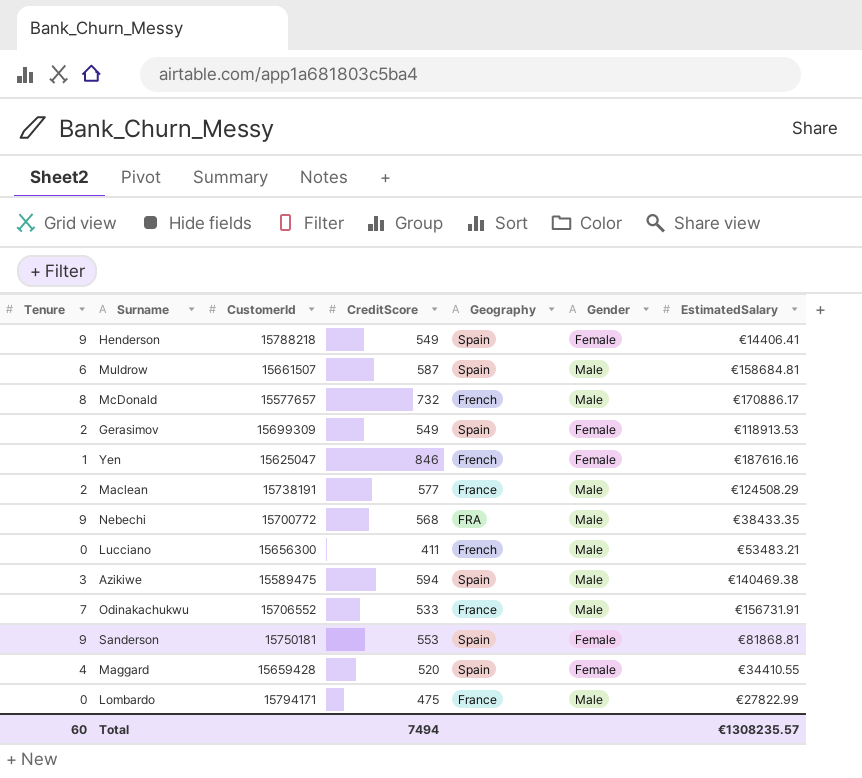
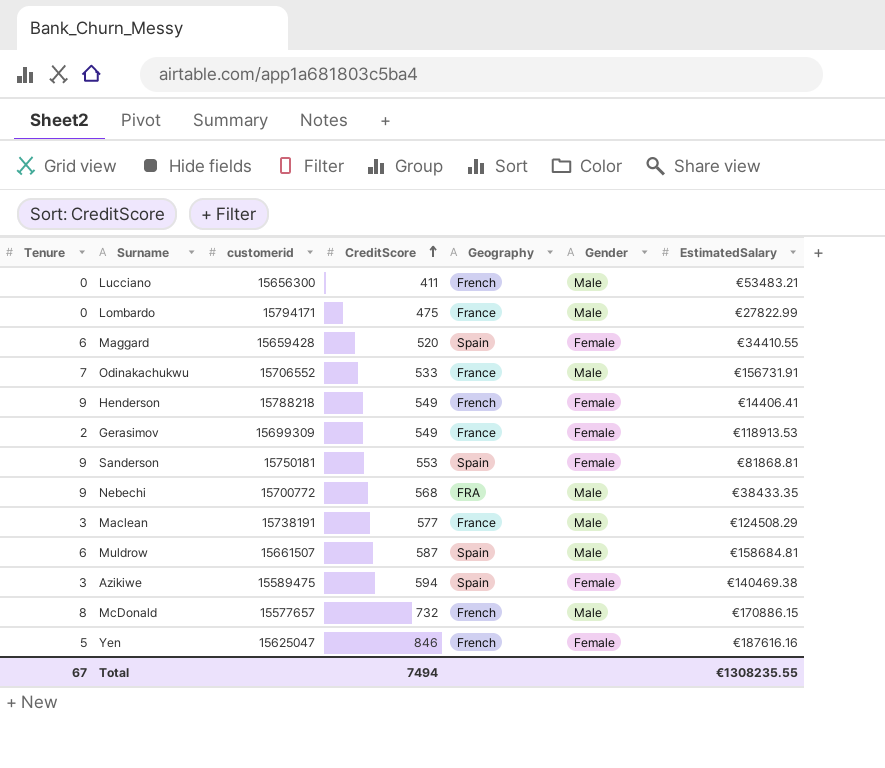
row order: none -> CreditScore ascending
column name: CustomerId -> customerid
Maggard | Tenure: 4 -> 6
Henderson | Geography: Spain -> French
Gerasimov | Geography: Spain -> France
Maclean | Tenure: 2 -> 3
Azikiwe | Gender: Male -> Female
McDonald | EstimatedSalary: €170886.17 -> €170886.15
Yen | Tenure: 1 -> 5
Total | Tenure: 60 -> 67
Total | EstimatedSalary: €1308235.57 -> €1308235.55

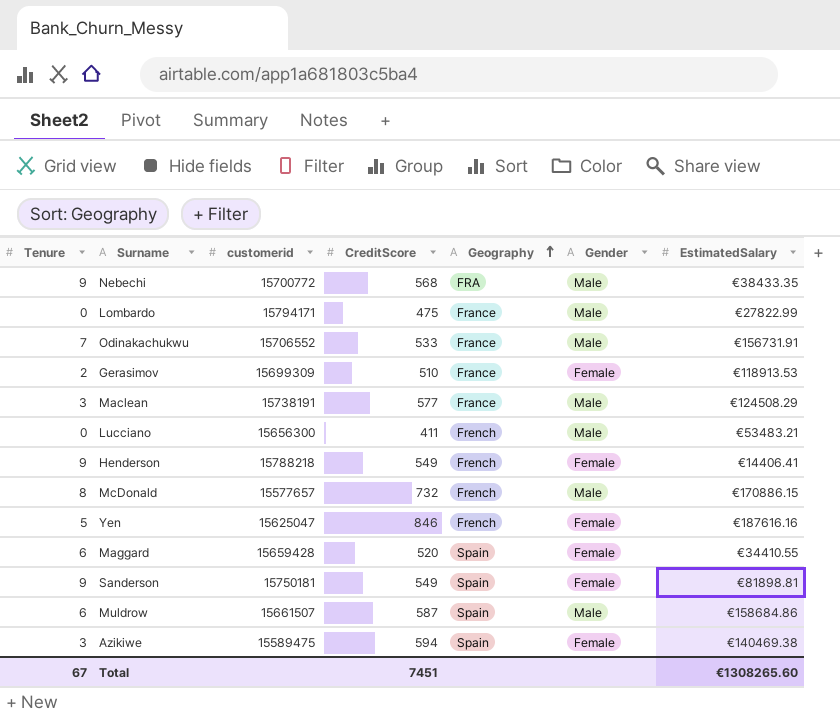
row order: CreditScore ascending -> Geography ascending
Gerasimov | CreditScore: 549 -> 510
Sanderson | CreditScore: 553 -> 549
Sanderson | EstimatedSalary: €81868.81 -> €81898.81
Muldrow | EstimatedSalary: €158684.81 -> €158684.86
Total | CreditScore: 7494 -> 7451
Total | EstimatedSalary: €1308235.55 -> €1308265.60

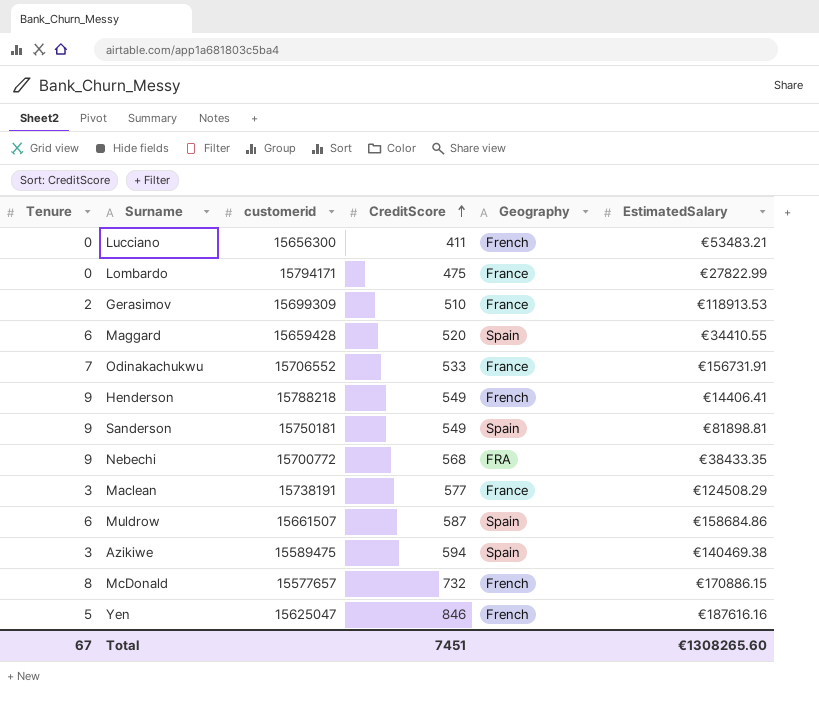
row order: Geography ascending -> CreditScore ascending
column Gender | position: 6 -> none

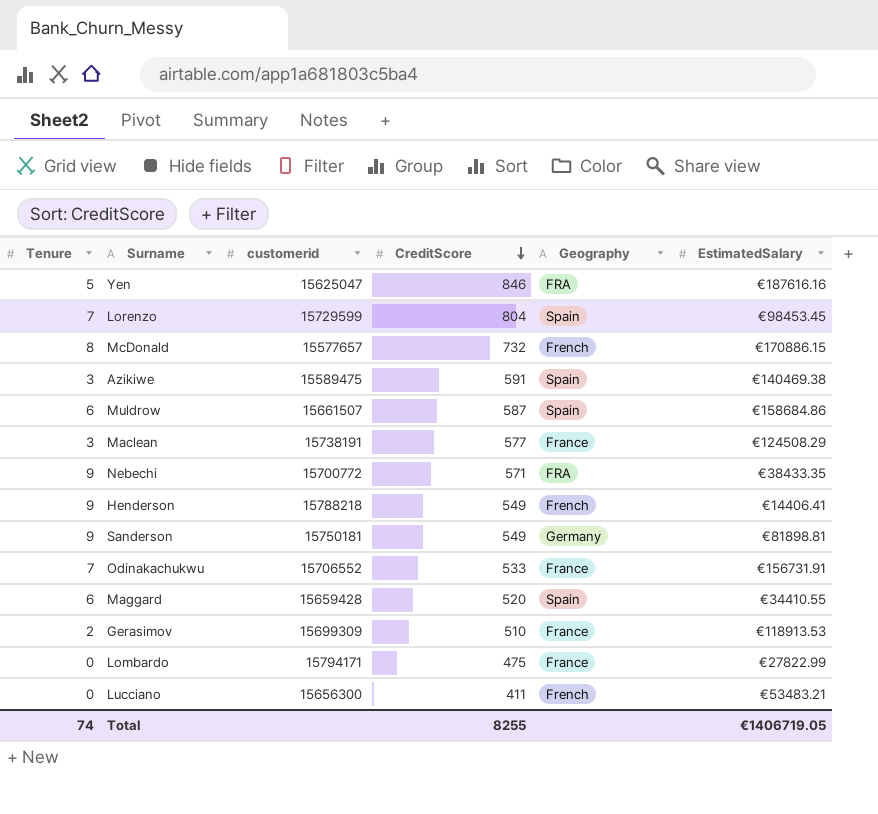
row order: CreditScore ascending -> CreditScore descending
Yen | Geography: French -> FRA
row Lorenzo: none -> 7 | 15729599 | 804 | Spain | €98453.45
Azikiwe | CreditScore: 594 -> 591
Nebechi | CreditScore: 568 -> 571
Sanderson | Geography: Spain -> Germany
Total | Tenure: 67 -> 74
Total | CreditScore: 7451 -> 8255
Total | EstimatedSalary: €1308265.60 -> €1406719.05

